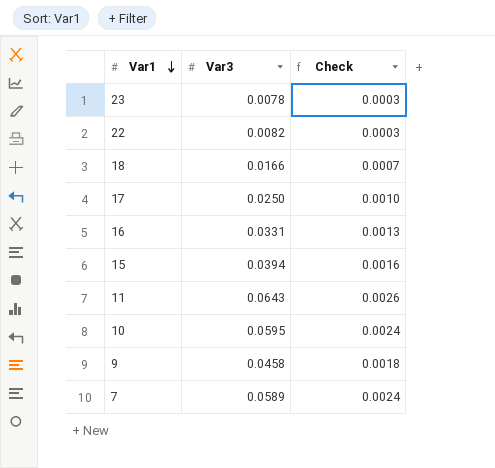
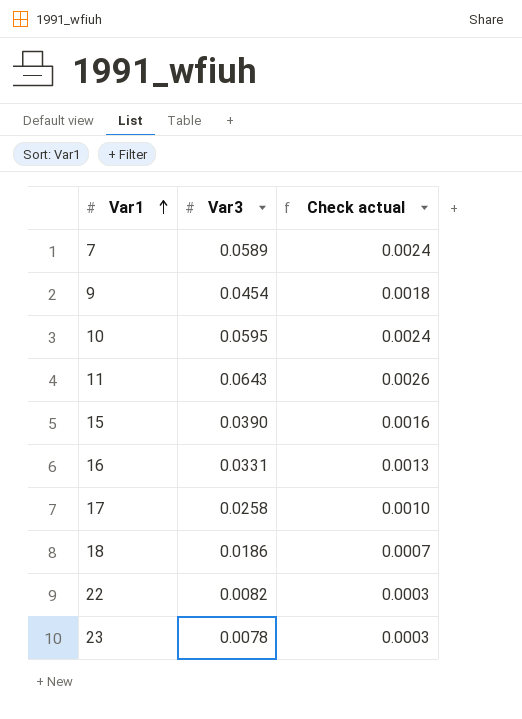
row order: Var1 descending -> Var1 ascending
column name: Check -> Check actual
9 | Var3: 0.0458 -> 0.0454
15 | Var3: 0.0394 -> 0.0390
17 | Var3: 0.0250 -> 0.0258
18 | Var3: 0.0166 -> 0.0186

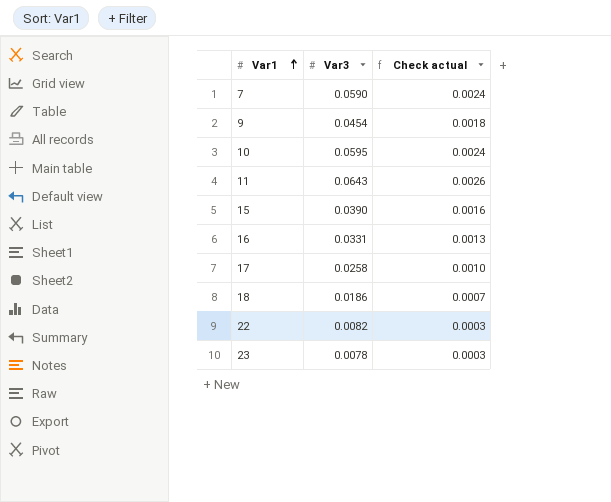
7 | Var3: 0.0589 -> 0.0590

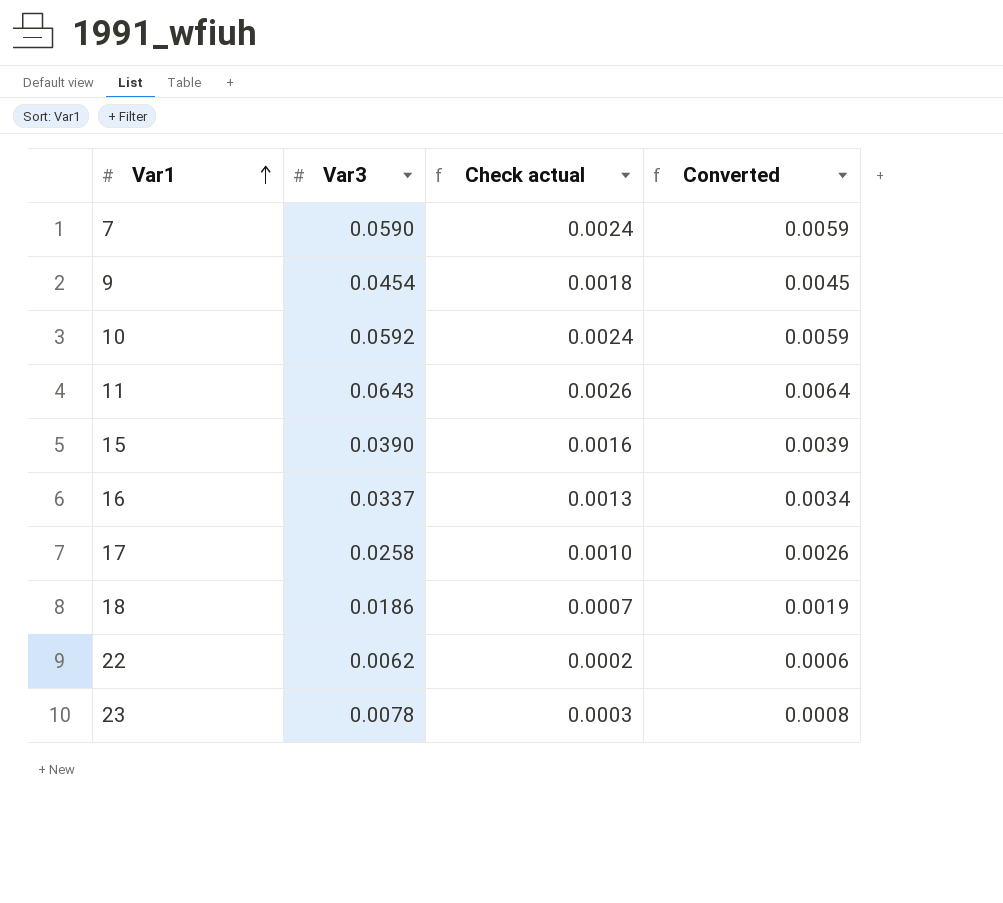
column Converted | formula: none -> [Var3] * 0.1
10 | Var3: 0.0595 -> 0.0592
16 | Var3: 0.0331 -> 0.0337
22 | Var3: 0.0082 -> 0.0062
22 | Check actual: 0.0003 -> 0.0002

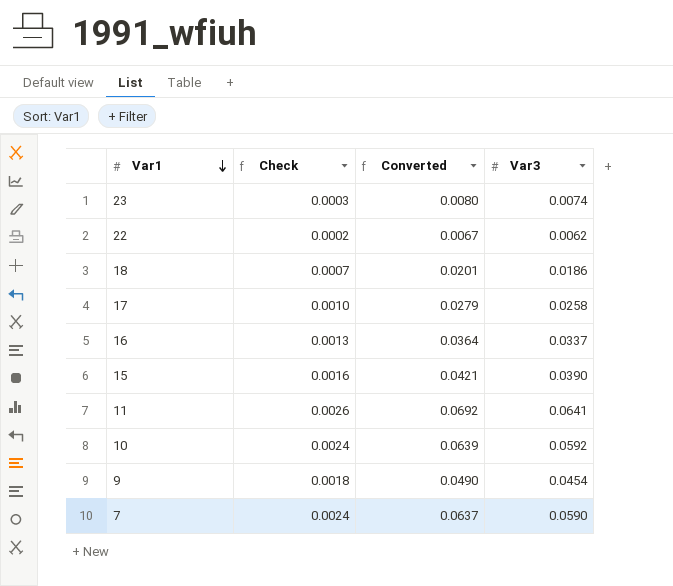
row order: Var1 ascending -> Var1 descending
column name: Check actual -> Check
column Converted | formula: [Var3] * 0.1 -> [Var3] * 1.08
column Var3 | position: 2 -> 4
23 | Var3: 0.0078 -> 0.0074
11 | Var3: 0.0643 -> 0.0641

